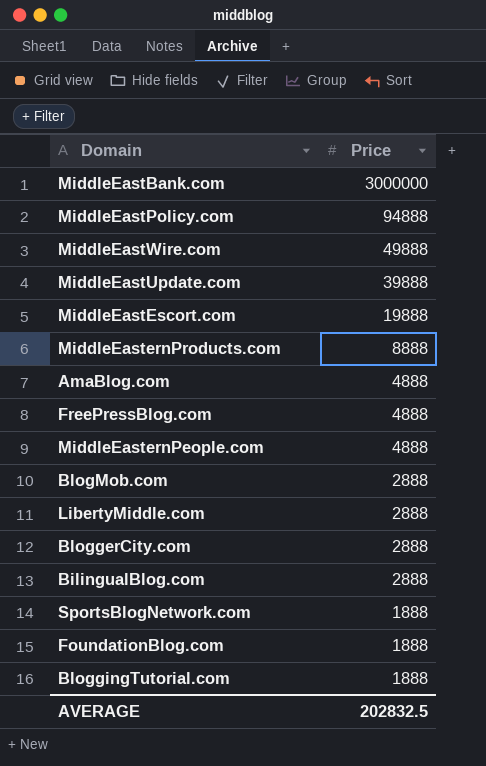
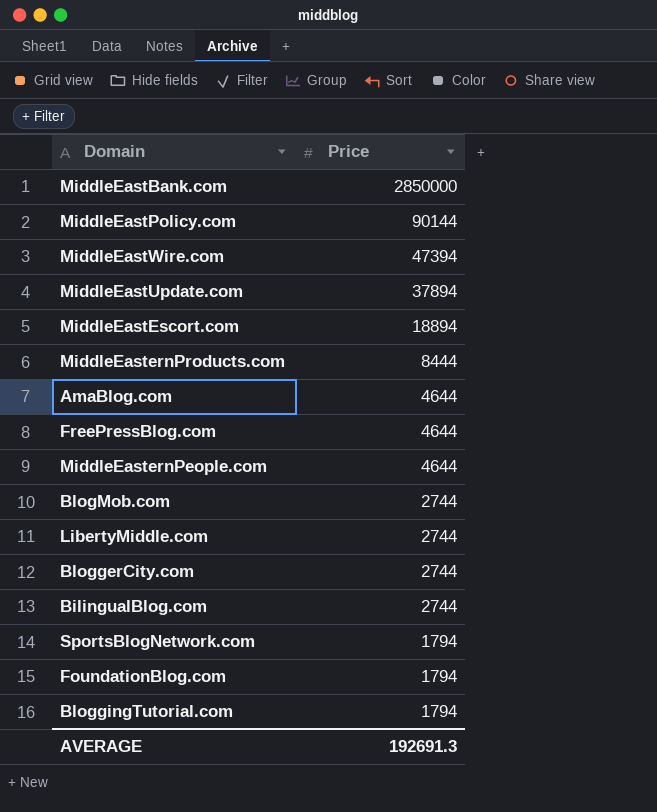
MiddleEastBank.com | Price: 3000000 -> 2850000
MiddleEastPolicy.com | Price: 94888 -> 90144
MiddleEastWire.com | Price: 49888 -> 47394
MiddleEastUpdate.com | Price: 39888 -> 37894
MiddleEastEscort.com | Price: 19888 -> 18894
MiddleEasternProducts.com | Price: 8888 -> 8444
AmaBlog.com | Price: 4888 -> 4644
FreePressBlog.com | Price: 4888 -> 4644
MiddleEasternPeople.com | Price: 4888 -> 4644
BlogMob.com | Price: 2888 -> 2744
LibertyMiddle.com | Price: 2888 -> 2744
BloggerCity.com | Price: 2888 -> 2744
BilingualBlog.com | Price: 2888 -> 2744
SportsBlogNetwork.com | Price: 1888 -> 1794
FoundationBlog.com | Price: 1888 -> 1794
BloggingTutorial.com | Price: 1888 -> 1794
AVERAGE | Price: 202832.5 -> 192691.3

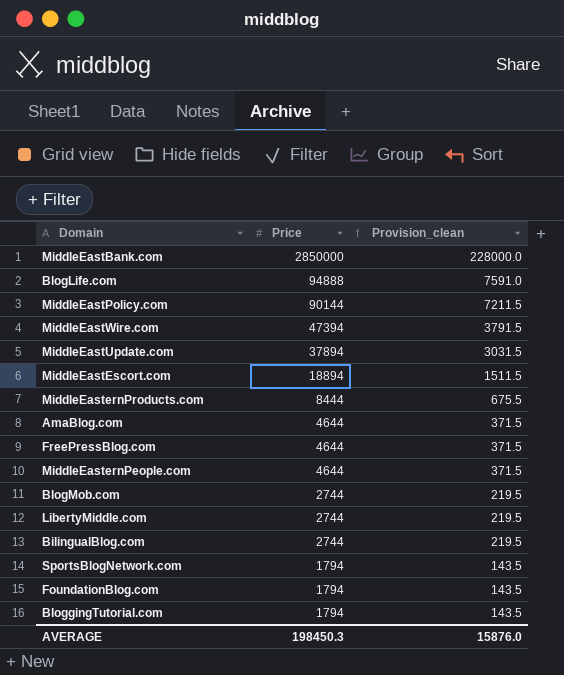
column Provision_clean | formula: none -> [Price] * 0.08
row BloggerCity.com: 2744 -> none
row BlogLife.com: none -> 94888 | 7591.0
AVERAGE | Price: 192691.3 -> 198450.3

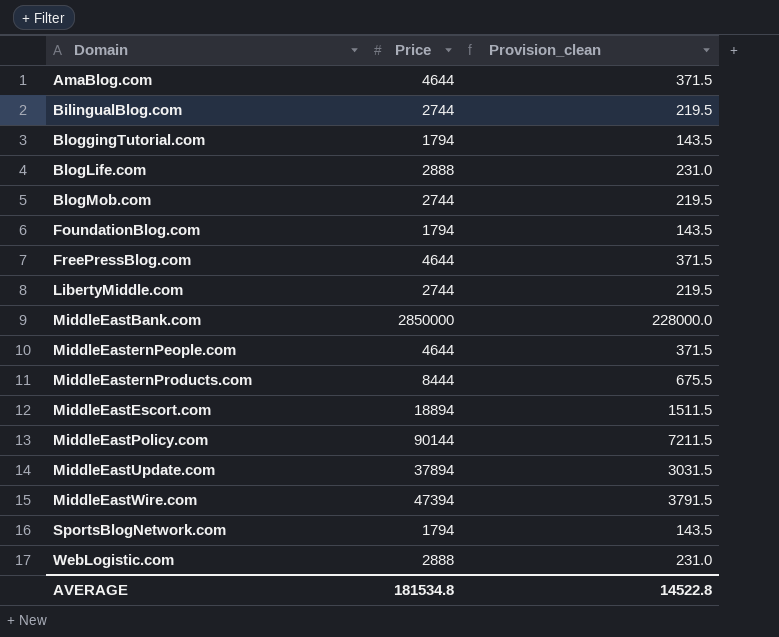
row order: Price descending -> Domain ascending
BlogLife.com | Price: 94888 -> 2888
BlogLife.com | Provision_clean: 7591.0 -> 231.0
row WebLogistic.com: none -> 2888 | 231.0
AVERAGE | Price: 198450.3 -> 181534.8
AVERAGE | Provision_clean: 15876.0 -> 14522.8

